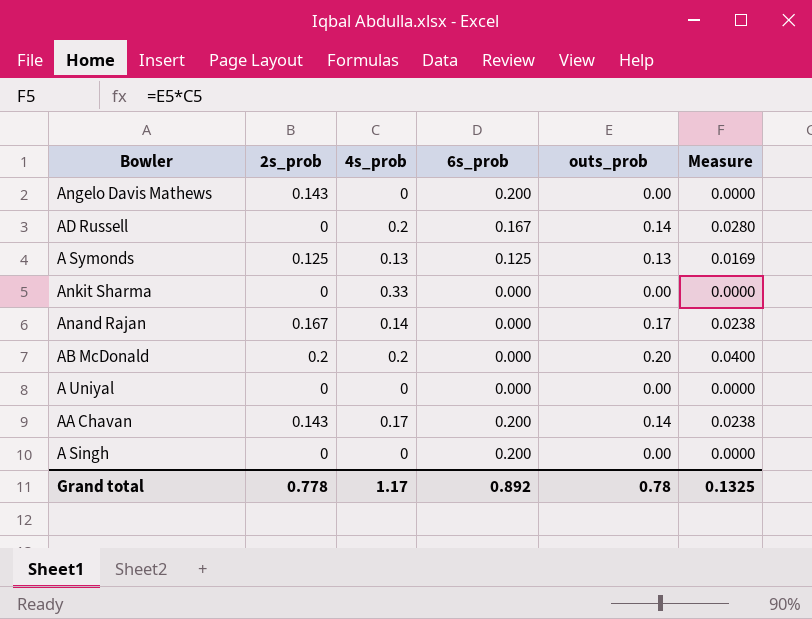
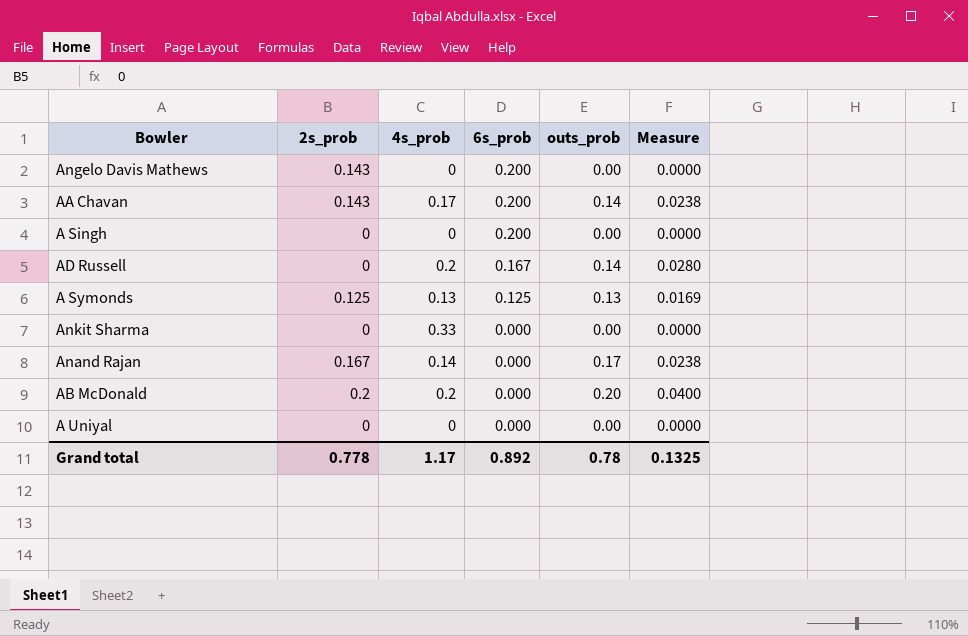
row order: none -> 6s_prob descending

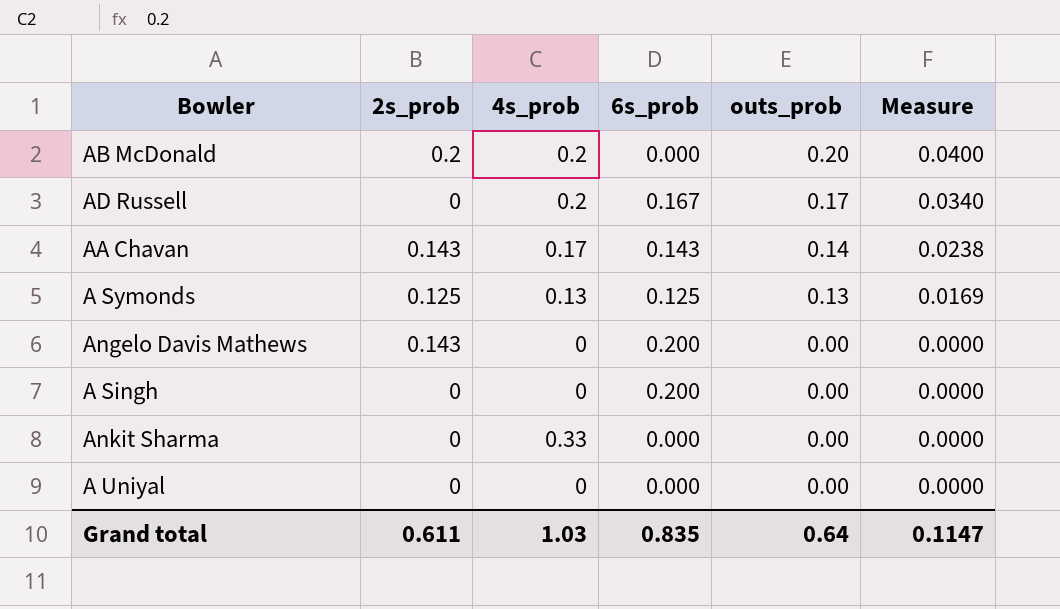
row order: 6s_prob descending -> outs_prob descending
row Anand Rajan: 0.167 | 0.14 | 0.000 | 0.17 | 0.0238 -> none
AD Russell | outs_prob: 0.14 -> 0.17
AD Russell | Measure: 0.0280 -> 0.0340
AA Chavan | 6s_prob: 0.200 -> 0.143
Grand total | 2s_prob: 0.778 -> 0.611
Grand total | 4s_prob: 1.17 -> 1.03
Grand total | 6s_prob: 0.892 -> 0.835
Grand total | outs_prob: 0.78 -> 0.64
Grand total | Measure: 0.1325 -> 0.1147

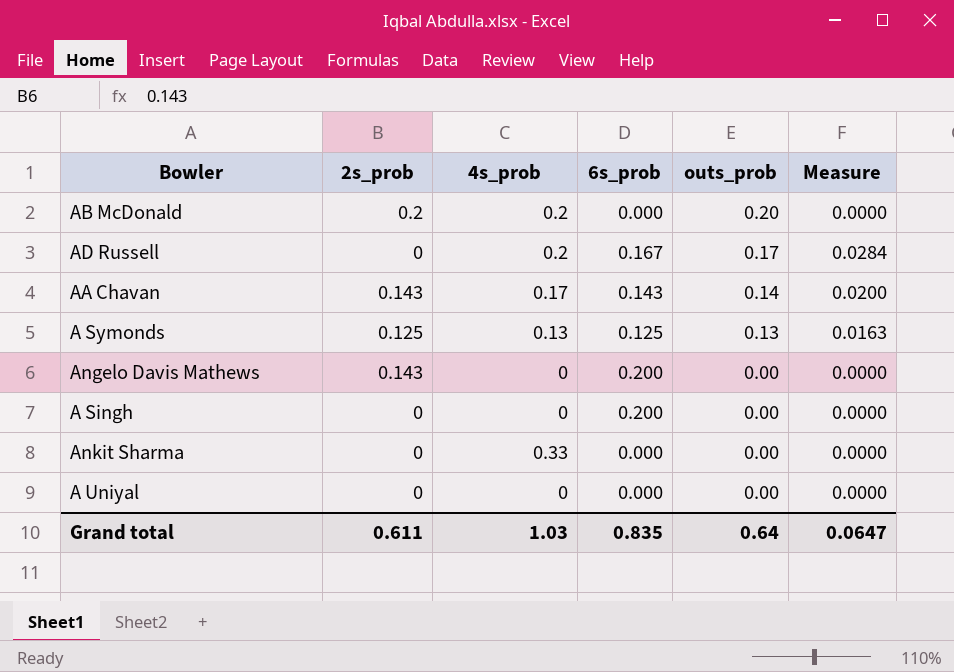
column Measure | formula: [4s_prob] * [outs_prob] -> [6s_prob] * [outs_prob]
Grand total | Measure: 0.1147 -> 0.0647

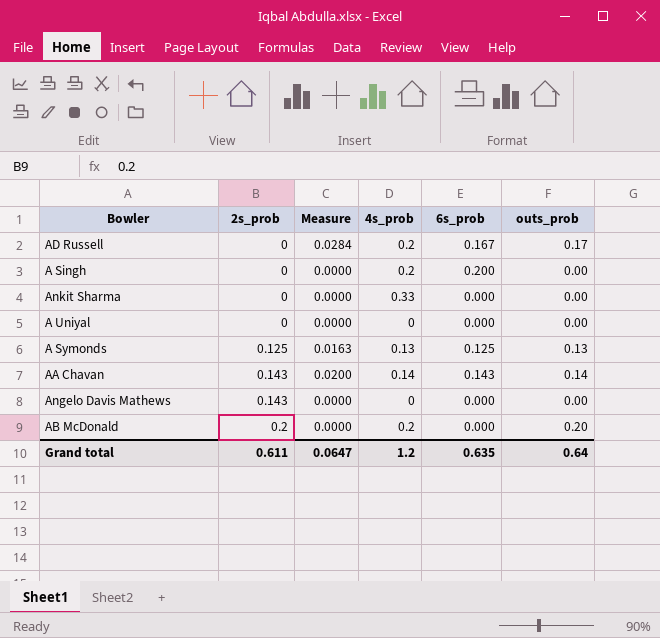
row order: outs_prob descending -> 2s_prob ascending
column Measure | position: 6 -> 3
A Singh | 4s_prob: 0 -> 0.2
AA Chavan | 4s_prob: 0.17 -> 0.14
Angelo Davis Mathews | 6s_prob: 0.200 -> 0.000
Grand total | 4s_prob: 1.03 -> 1.2
Grand total | 6s_prob: 0.835 -> 0.635

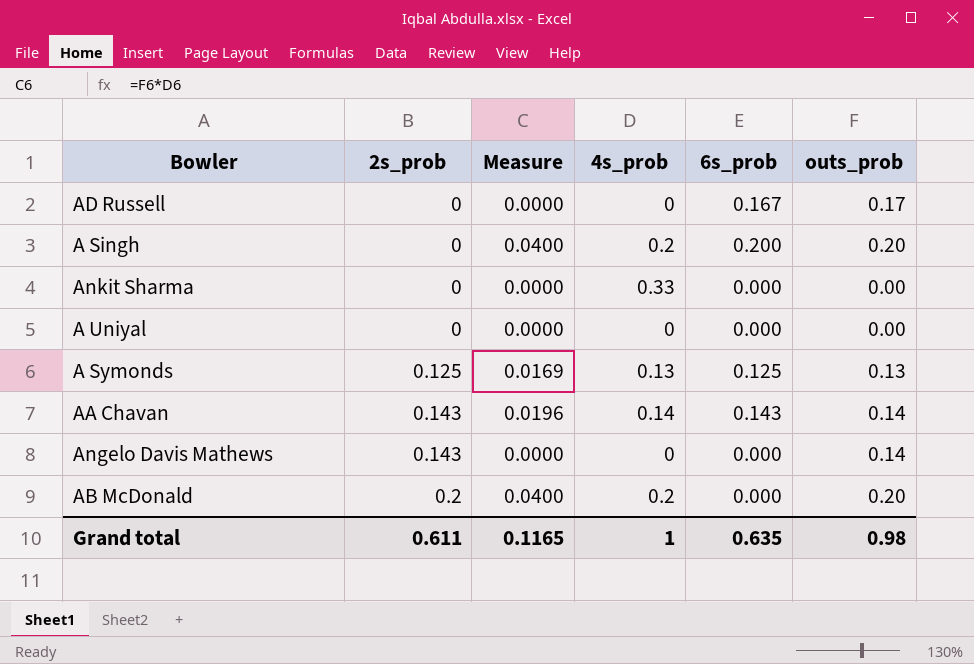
column Measure | formula: [6s_prob] * [outs_prob] -> [4s_prob] * [outs_prob]
AD Russell | 4s_prob: 0.2 -> 0
A Singh | outs_prob: 0.00 -> 0.20
Angelo Davis Mathews | outs_prob: 0.00 -> 0.14
Grand total | Measure: 0.0647 -> 0.1165
Grand total | 4s_prob: 1.2 -> 1
Grand total | outs_prob: 0.64 -> 0.98

